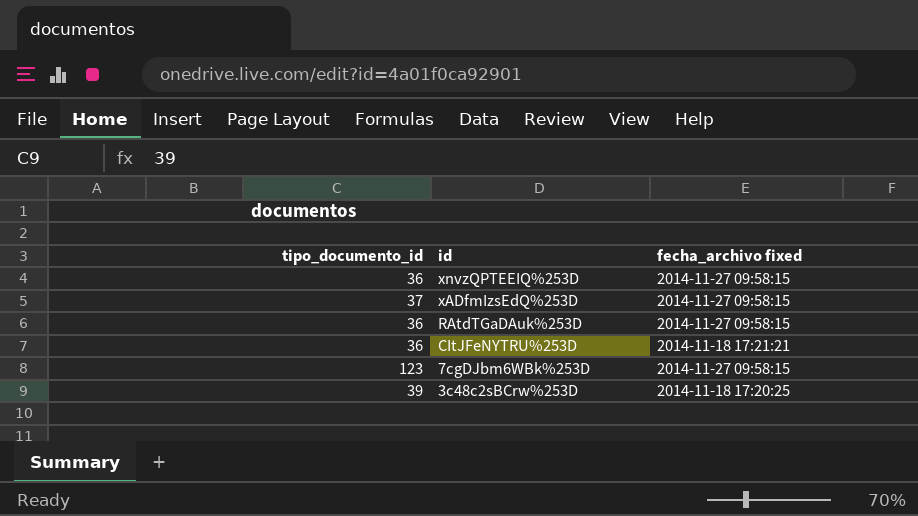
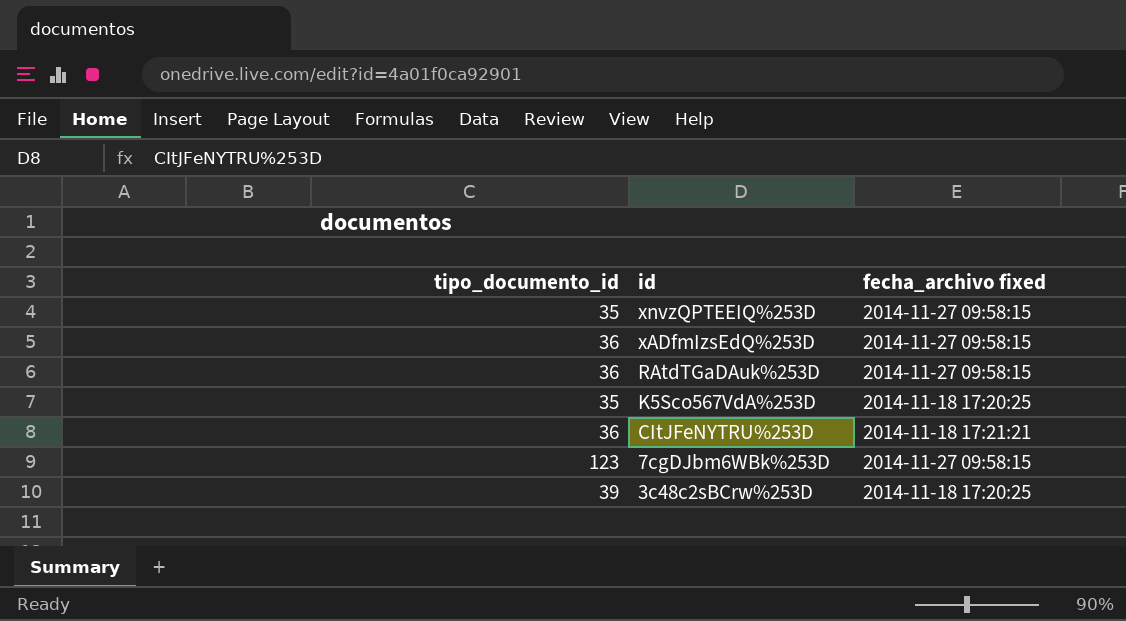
xnvzQPTEEIQ%253D | tipo_documento_id: 36 -> 35
xADfmIzsEdQ%253D | tipo_documento_id: 37 -> 36
row K5Sco567VdA%253D: none -> 35 | 2014-11-18 17:20:25

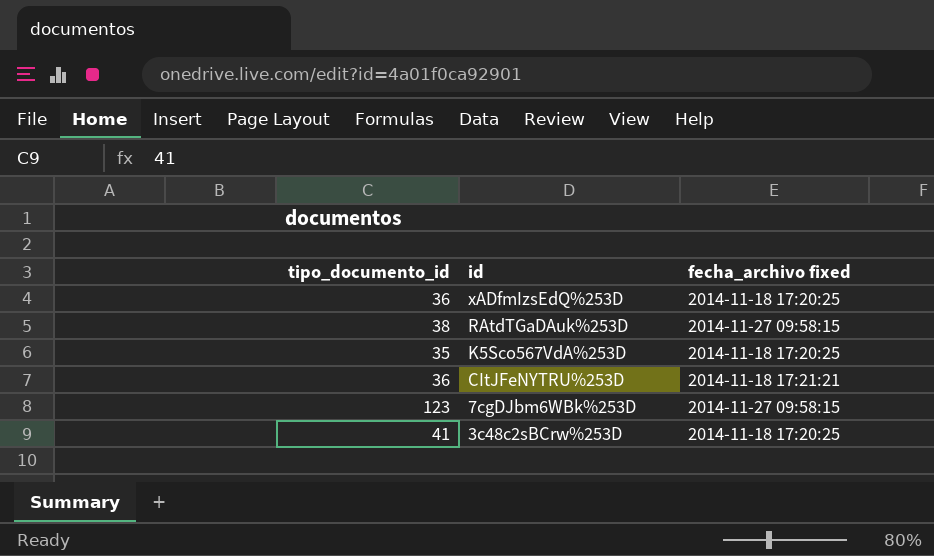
row xnvzQPTEEIQ%253D: 35 | 2014-11-27 09:58:15 -> none
xADfmIzsEdQ%253D | fecha_archivo fixed: 2014-11-27 09:58:15 -> 2014-11-18 17:20:25
RAtdTGaDAuk%253D | tipo_documento_id: 36 -> 38
3c48c2sBCrw%253D | tipo_documento_id: 39 -> 41

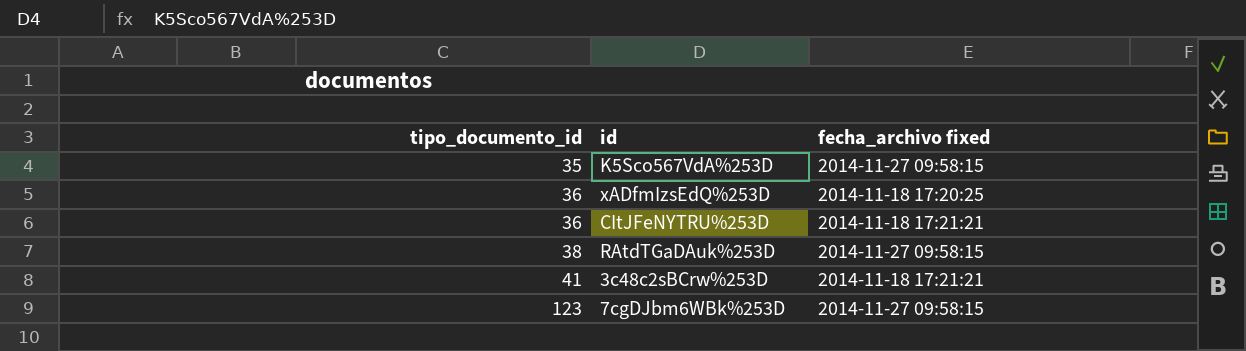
row order: id descending -> tipo_documento_id ascending
K5Sco567VdA%253D | fecha_archivo fixed: 2014-11-18 17:20:25 -> 2014-11-27 09:58:15
3c48c2sBCrw%253D | fecha_archivo fixed: 2014-11-18 17:20:25 -> 2014-11-18 17:21:21

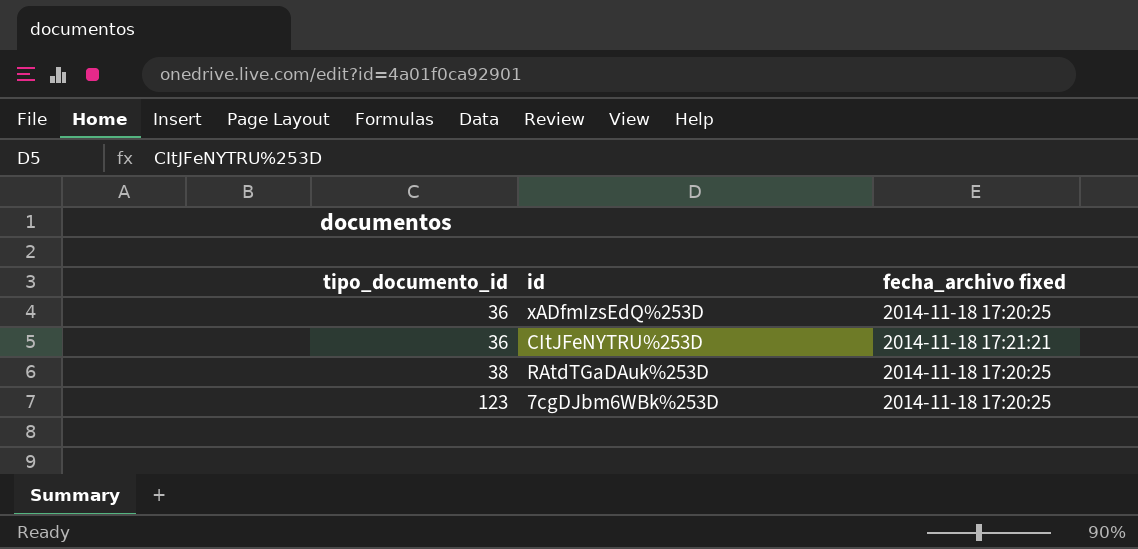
row K5Sco567VdA%253D: 35 | 2014-11-27 09:58:15 -> none
row 3c48c2sBCrw%253D: 41 | 2014-11-18 17:21:21 -> none
RAtdTGaDAuk%253D | fecha_archivo fixed: 2014-11-27 09:58:15 -> 2014-11-18 17:20:25
7cgDJbm6WBk%253D | fecha_archivo fixed: 2014-11-27 09:58:15 -> 2014-11-18 17:20:25

